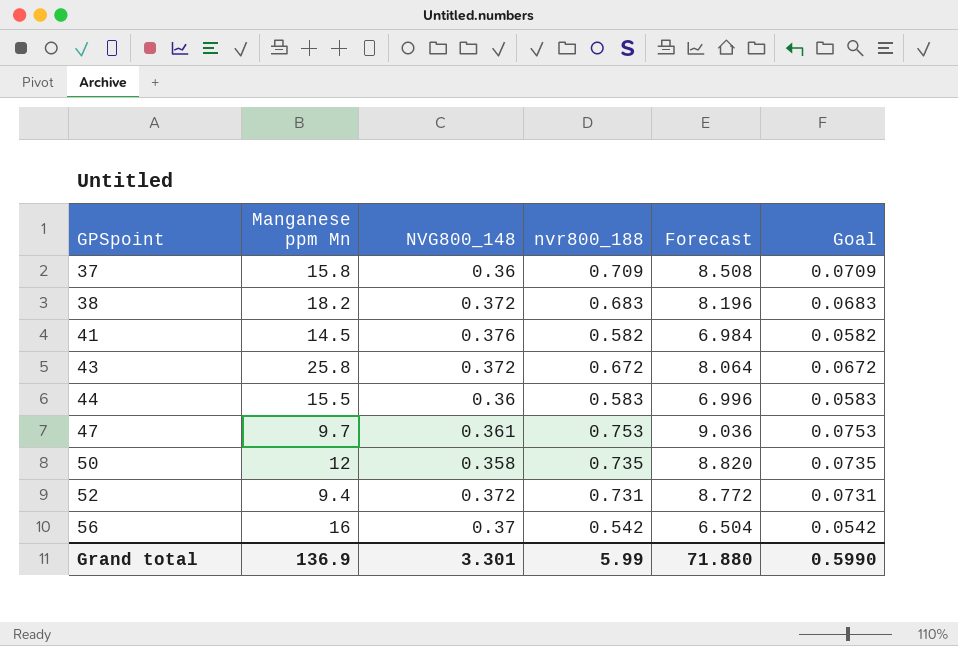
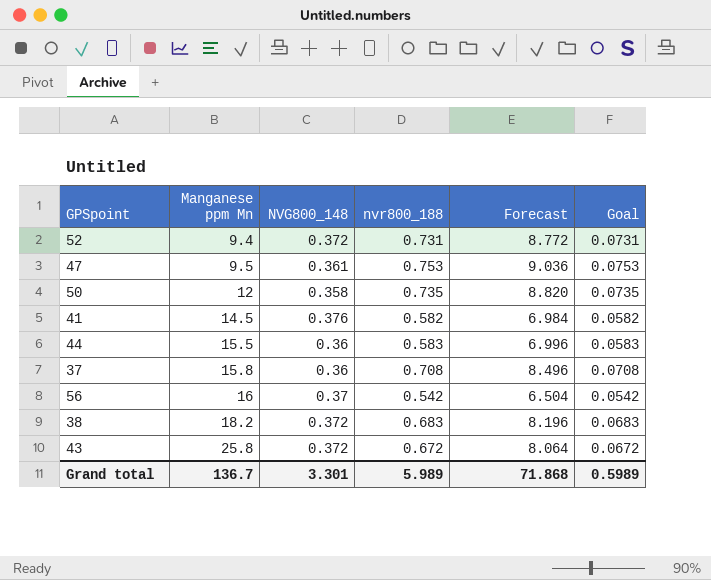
row order: GPSpoint ascending -> Manganese ppm Mn ascending
47 | Manganese ppm Mn: 9.7 -> 9.5
37 | nvr800_188: 0.709 -> 0.708
37 | Forecast: 8.508 -> 8.496
37 | Goal: 0.0709 -> 0.0708
Grand total | Manganese ppm Mn: 136.9 -> 136.7
Grand total | nvr800_188: 5.99 -> 5.989
Grand total | Forecast: 71.880 -> 71.868
Grand total | Goal: 0.5990 -> 0.5989

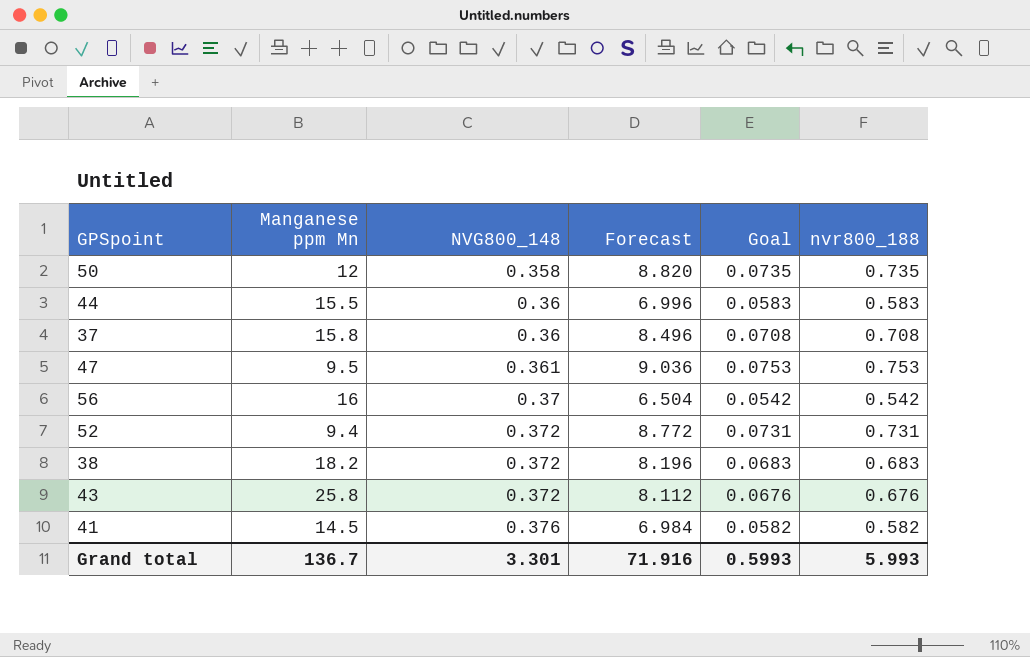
row order: Manganese ppm Mn ascending -> NVG800_148 ascending
column nvr800_188 | position: 4 -> 6
43 | Forecast: 8.064 -> 8.112
43 | Goal: 0.0672 -> 0.0676
43 | nvr800_188: 0.672 -> 0.676
Grand total | Forecast: 71.868 -> 71.916
Grand total | Goal: 0.5989 -> 0.5993
Grand total | nvr800_188: 5.989 -> 5.993

